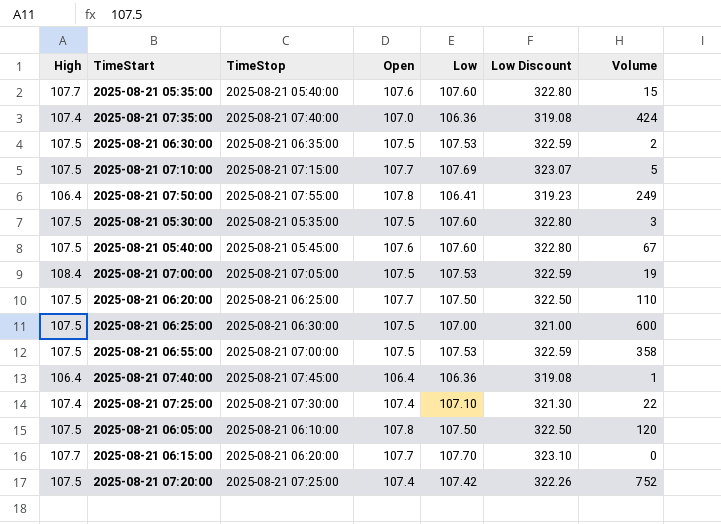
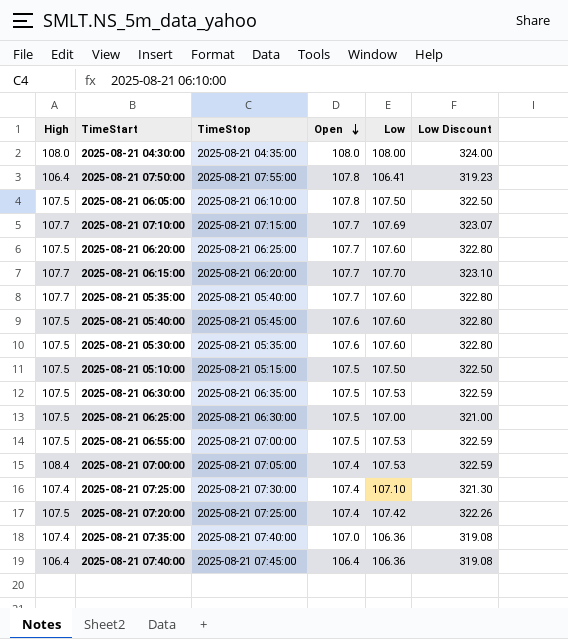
row order: none -> Open descending
column Volume | position: 7 -> none
row 2025-08-21 04:30:00: none -> 108.0 | 2025-08-21 04:35:00 | 108.0 | 108.00 | 324.00
2025-08-21 07:10:00 | High: 107.5 -> 107.7
2025-08-21 06:20:00 | Low: 107.50 -> 107.60
2025-08-21 06:20:00 | Low Discount: 322.50 -> 322.80
2025-08-21 05:35:00 | Open: 107.6 -> 107.7
2025-08-21 05:30:00 | Open: 107.5 -> 107.6
row 2025-08-21 05:10:00: none -> 107.5 | 2025-08-21 05:15:00 | 107.5 | 107.50 | 322.50
2025-08-21 07:00:00 | Open: 107.5 -> 107.4

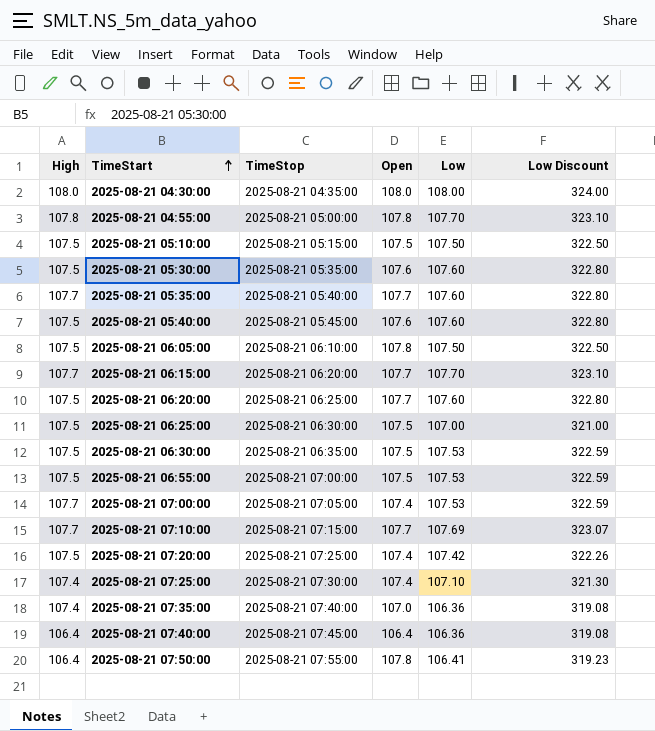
row order: Open descending -> TimeStart ascending
row 2025-08-21 04:55:00: none -> 107.8 | 2025-08-21 05:00:00 | 107.8 | 107.70 | 323.10
2025-08-21 07:00:00 | High: 108.4 -> 107.7

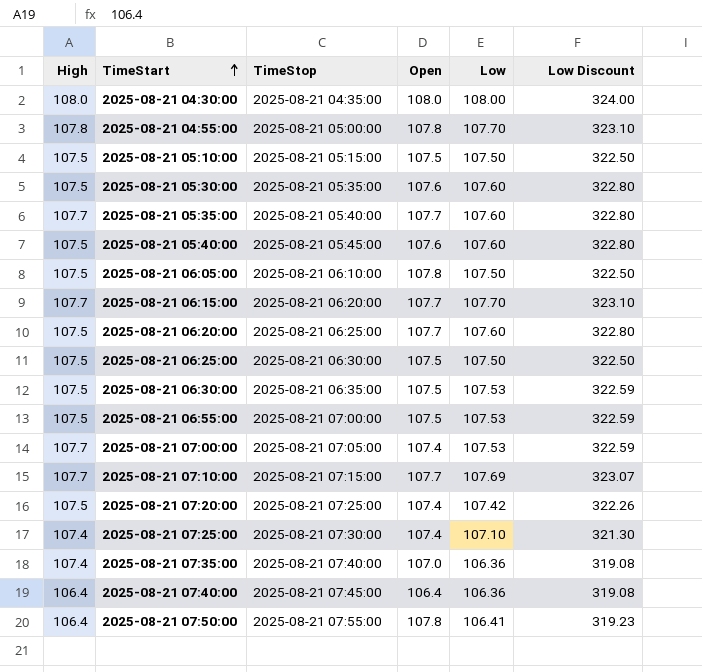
2025-08-21 06:25:00 | Low: 107.00 -> 107.50
2025-08-21 06:25:00 | Low Discount: 321.00 -> 322.50

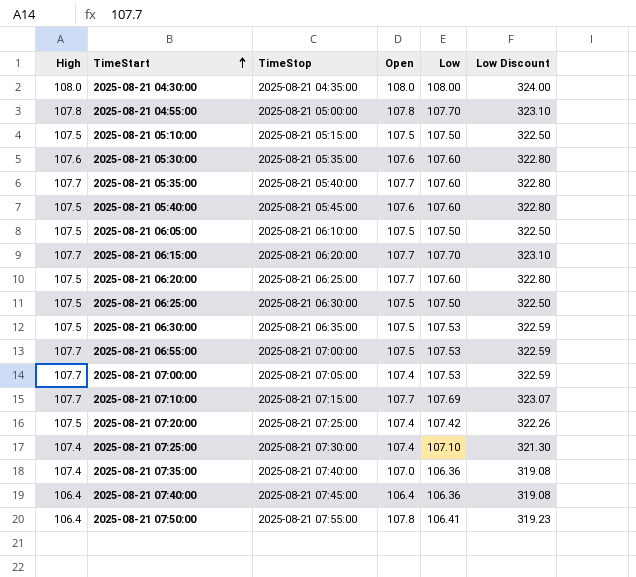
2025-08-21 05:30:00 | High: 107.5 -> 107.6
2025-08-21 06:05:00 | Open: 107.8 -> 107.5
2025-08-21 06:55:00 | High: 107.5 -> 107.7

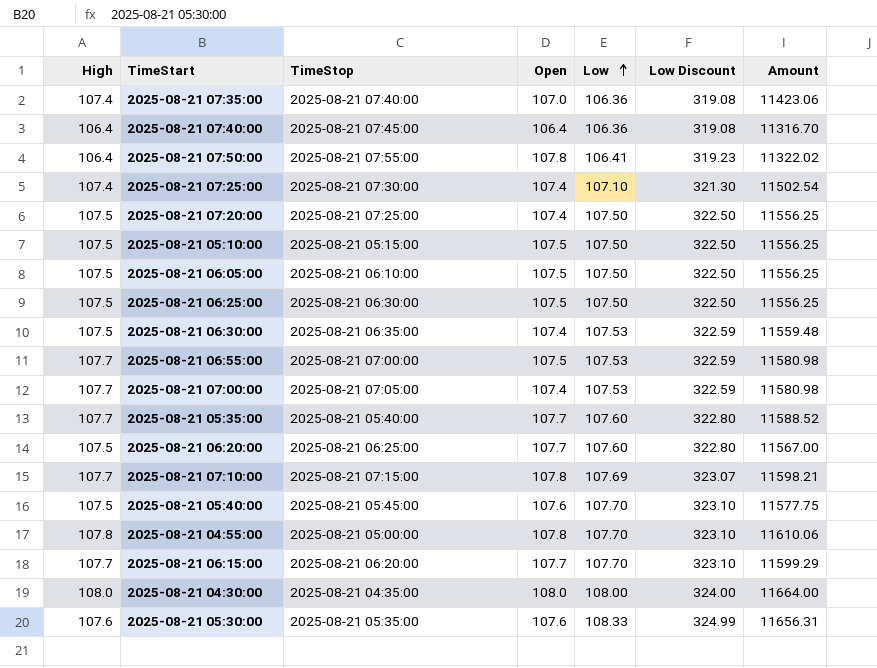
row order: TimeStart ascending -> Low ascending
column Amount | formula: none -> [High] * [Low]
2025-08-21 07:20:00 | Low: 107.42 -> 107.50
2025-08-21 07:20:00 | Low Discount: 322.26 -> 322.50
2025-08-21 06:30:00 | Open: 107.5 -> 107.4
2025-08-21 07:10:00 | Open: 107.7 -> 107.8
2025-08-21 05:40:00 | Low: 107.60 -> 107.70
2025-08-21 05:40:00 | Low Discount: 322.80 -> 323.10
2025-08-21 05:30:00 | Low: 107.60 -> 108.33
2025-08-21 05:30:00 | Low Discount: 322.80 -> 324.99

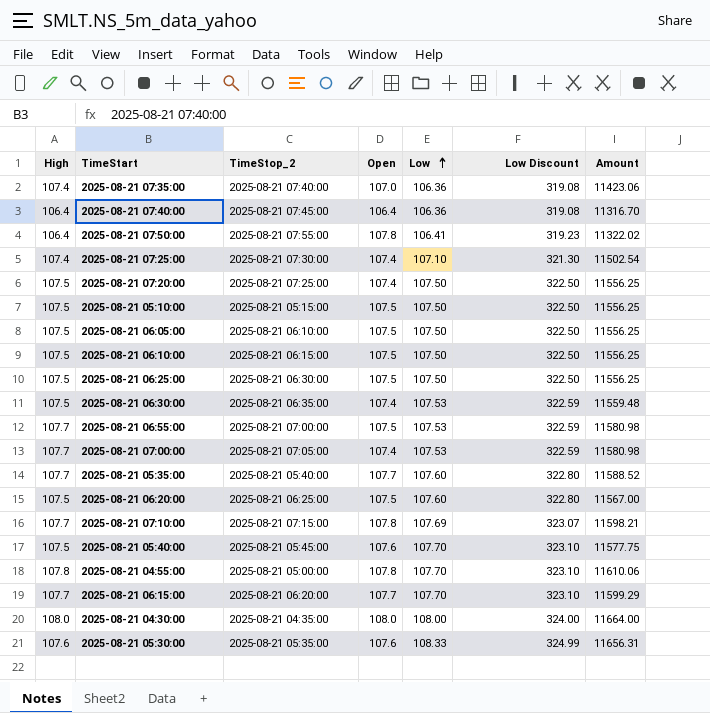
column name: TimeStop -> TimeStop_2
row 2025-08-21 06:10:00: none -> 107.5 | 2025-08-21 06:15:00 | 107.5 | 107.50 | 322.50 | 11556.25
2025-08-21 06:20:00 | Open: 107.7 -> 107.5

